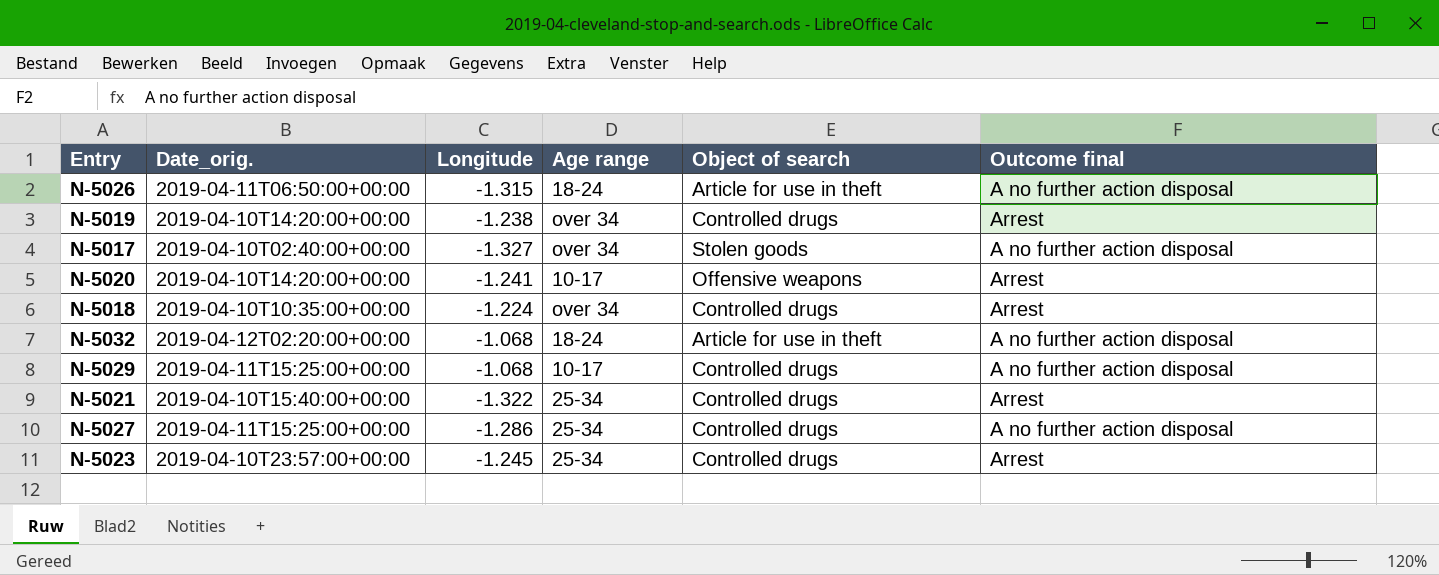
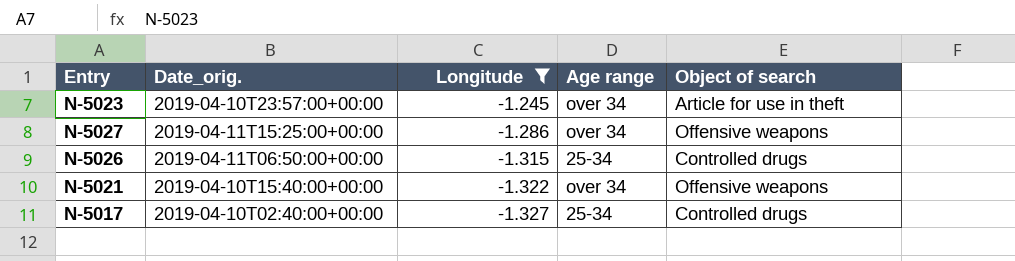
filter: none -> Longitude <= -1.245
row order: none -> Longitude descending
column Outcome final | position: 6 -> none
N-5023 | Age range: 25-34 -> over 34
N-5023 | Object of search: Controlled drugs -> Article for use in theft
N-5027 | Age range: 25-34 -> over 34
N-5027 | Object of search: Controlled drugs -> Offensive weapons
N-5026 | Age range: 18-24 -> 25-34
N-5026 | Object of search: Article for use in theft -> Controlled drugs
N-5021 | Age range: 25-34 -> over 34
N-5021 | Object of search: Controlled drugs -> Offensive weapons
N-5017 | Age range: over 34 -> 25-34
N-5017 | Object of search: Stolen goods -> Controlled drugs

